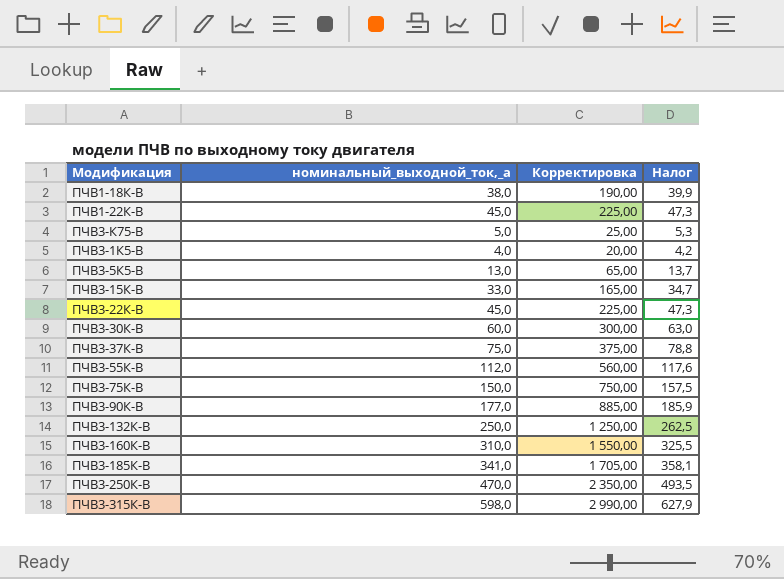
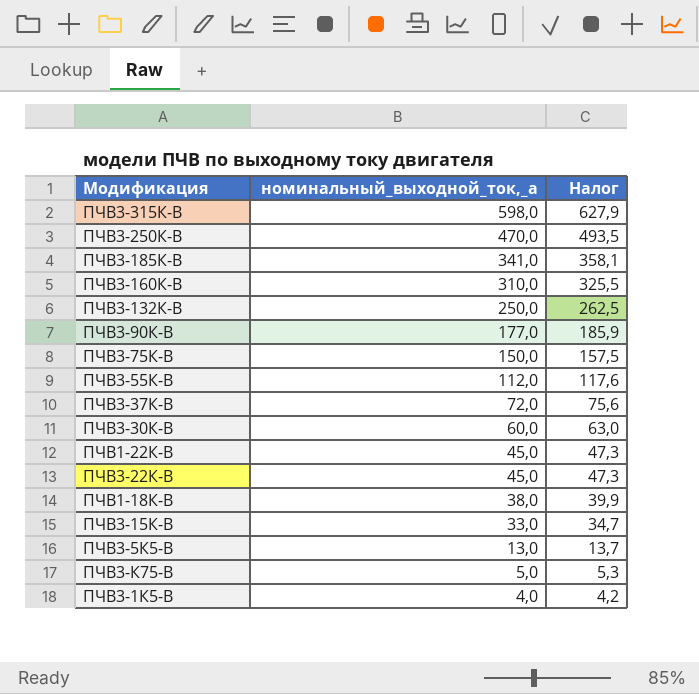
row order: none -> номинальный_выходной_ток,_а descending
column Корректировка | formula: [номинальный_выходной_ток,_а] * 5 -> none
ПЧВ3-37К-В | номинальный_выходной_ток,_а: 75,0 -> 72,0
ПЧВ3-37К-В | Налог: 78,8 -> 75,6

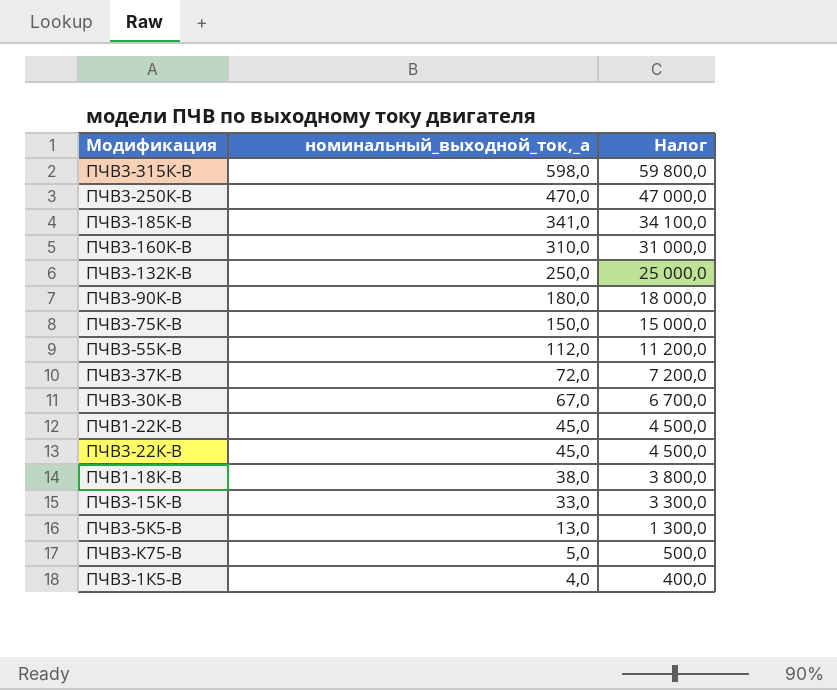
column Налог | formula: [номинальный_выходной_ток,_а] * 1,05 -> [номинальный_выходной_ток,_а] * 100
ПЧВ3-90К-В | номинальный_выходной_ток,_а: 177,0 -> 180,0
ПЧВ3-30К-В | номинальный_выходной_ток,_а: 60,0 -> 67,0

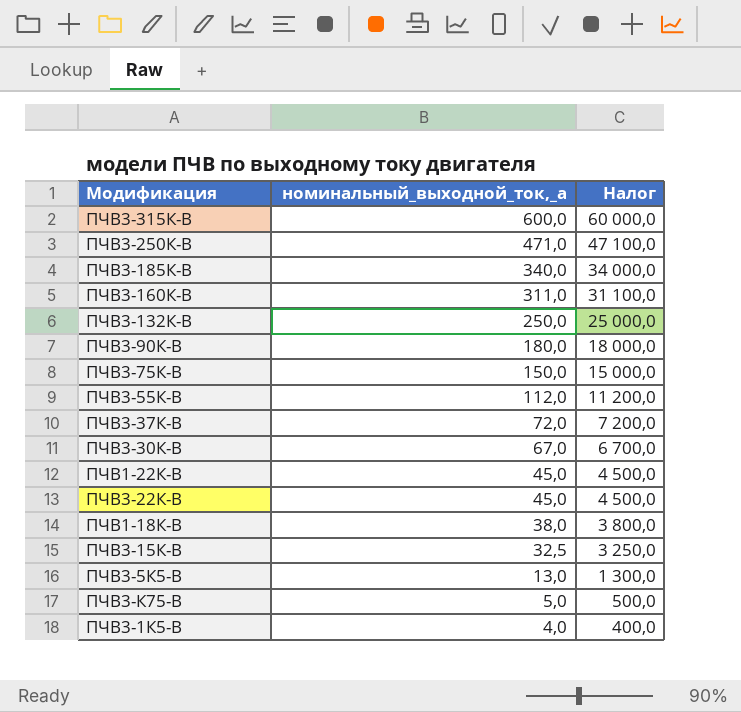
ПЧВ3-315К-В | номинальный_выходной_ток,_а: 598,0 -> 600,0
ПЧВ3-315К-В | Налог: 59 800,0 -> 60 000,0
ПЧВ3-250К-В | номинальный_выходной_ток,_а: 470,0 -> 471,0
ПЧВ3-250К-В | Налог: 47 000,0 -> 47 100,0
ПЧВ3-185К-В | номинальный_выходной_ток,_а: 341,0 -> 340,0
ПЧВ3-185К-В | Налог: 34 100,0 -> 34 000,0
ПЧВ3-160К-В | номинальный_выходной_ток,_а: 310,0 -> 311,0
ПЧВ3-160К-В | Налог: 31 000,0 -> 31 100,0
ПЧВ3-15К-В | номинальный_выходной_ток,_а: 33,0 -> 32,5
ПЧВ3-15К-В | Налог: 3 300,0 -> 3 250,0

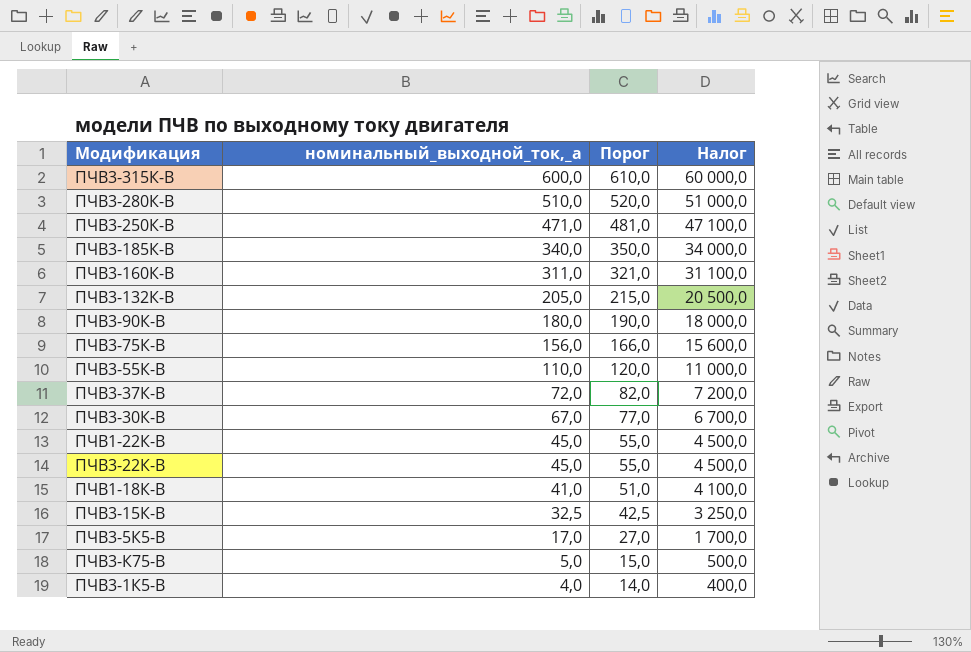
column Порог | formula: none -> [номинальный_выходной_ток,_а] + 10
row ПЧВ3-280К-В: none -> 510,0 | 520,0 | 51 000,0
ПЧВ3-132К-В | номинальный_выходной_ток,_а: 250,0 -> 205,0
ПЧВ3-132К-В | Налог: 25 000,0 -> 20 500,0
ПЧВ3-75К-В | номинальный_выходной_ток,_а: 150,0 -> 156,0
ПЧВ3-75К-В | Налог: 15 000,0 -> 15 600,0
ПЧВ3-55К-В | номинальный_выходной_ток,_а: 112,0 -> 110,0
ПЧВ3-55К-В | Налог: 11 200,0 -> 11 000,0
ПЧВ1-18К-В | номинальный_выходной_ток,_а: 38,0 -> 41,0
ПЧВ1-18К-В | Налог: 3 800,0 -> 4 100,0
ПЧВ3-5К5-В | номинальный_выходной_ток,_а: 13,0 -> 17,0
ПЧВ3-5К5-В | Налог: 1 300,0 -> 1 700,0

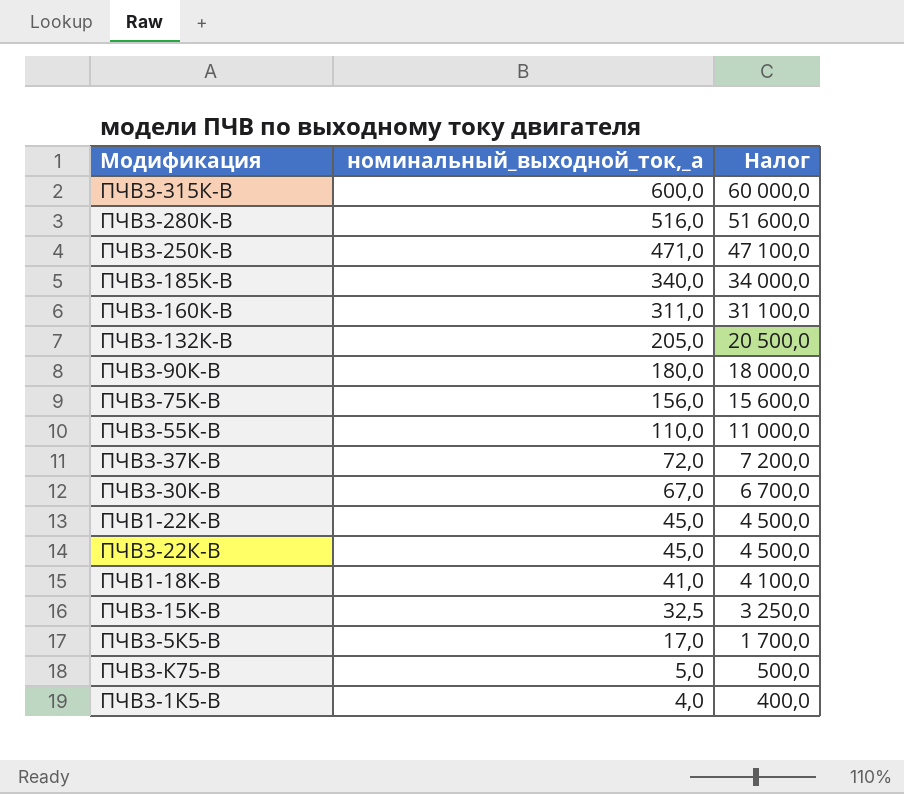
column Порог | formula: [номинальный_выходной_ток,_а] + 10 -> none
ПЧВ3-280К-В | номинальный_выходной_ток,_а: 510,0 -> 516,0
ПЧВ3-280К-В | Налог: 51 000,0 -> 51 600,0

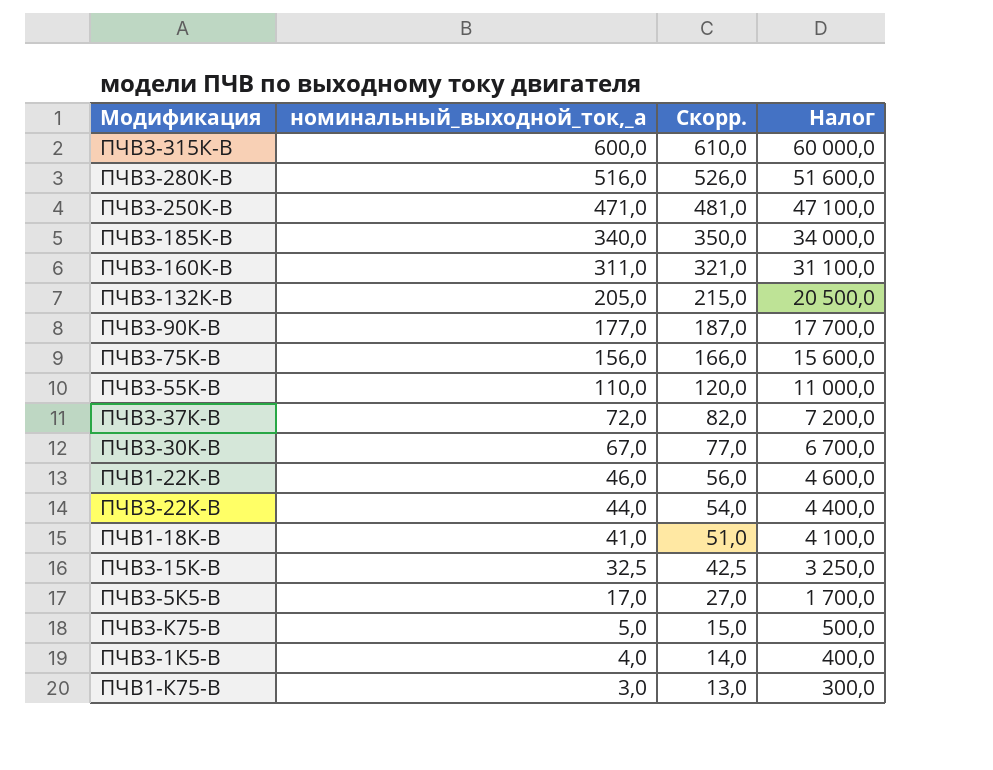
column Скорр. | formula: none -> [номинальный_выходной_ток,_а] + 10
ПЧВ3-90К-В | номинальный_выходной_ток,_а: 180,0 -> 177,0
ПЧВ3-90К-В | Налог: 18 000,0 -> 17 700,0
ПЧВ1-22К-В | номинальный_выходной_ток,_а: 45,0 -> 46,0
ПЧВ1-22К-В | Налог: 4 500,0 -> 4 600,0
ПЧВ3-22К-В | номинальный_выходной_ток,_а: 45,0 -> 44,0
ПЧВ3-22К-В | Налог: 4 500,0 -> 4 400,0
row ПЧВ1-К75-В: none -> 3,0 | 13,0 | 300,0

